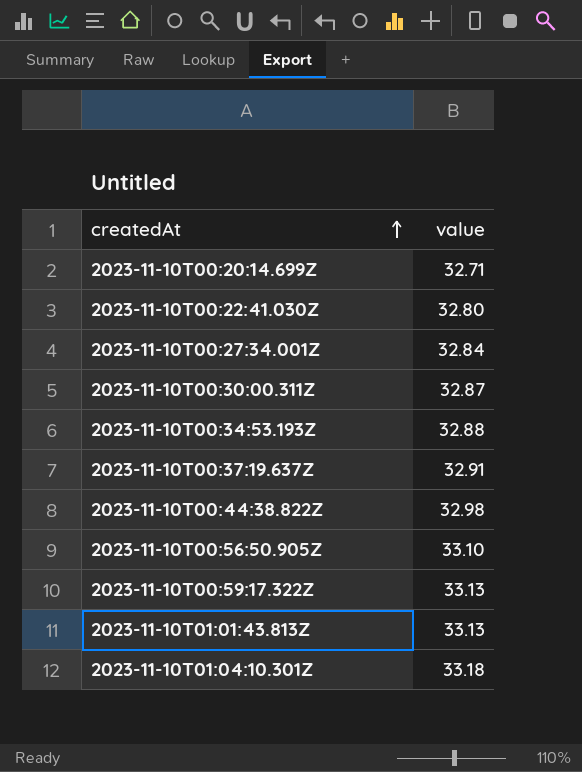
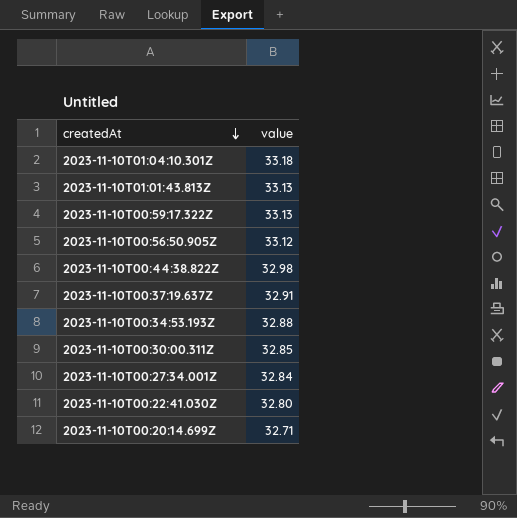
row order: createdAt ascending -> createdAt descending
2023-11-10T00:56:50.905Z | value: 33.10 -> 33.12
2023-11-10T00:30:00.311Z | value: 32.87 -> 32.85

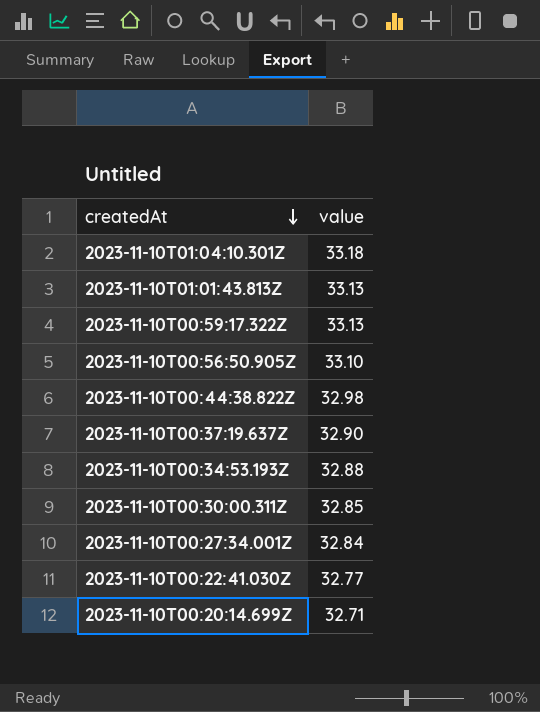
2023-11-10T00:56:50.905Z | value: 33.12 -> 33.10
2023-11-10T00:37:19.637Z | value: 32.91 -> 32.90
2023-11-10T00:22:41.030Z | value: 32.80 -> 32.77

